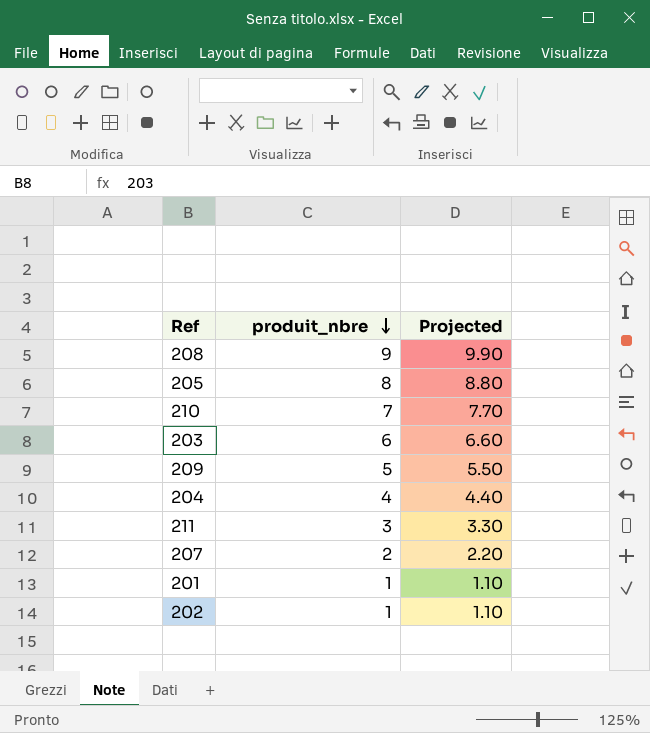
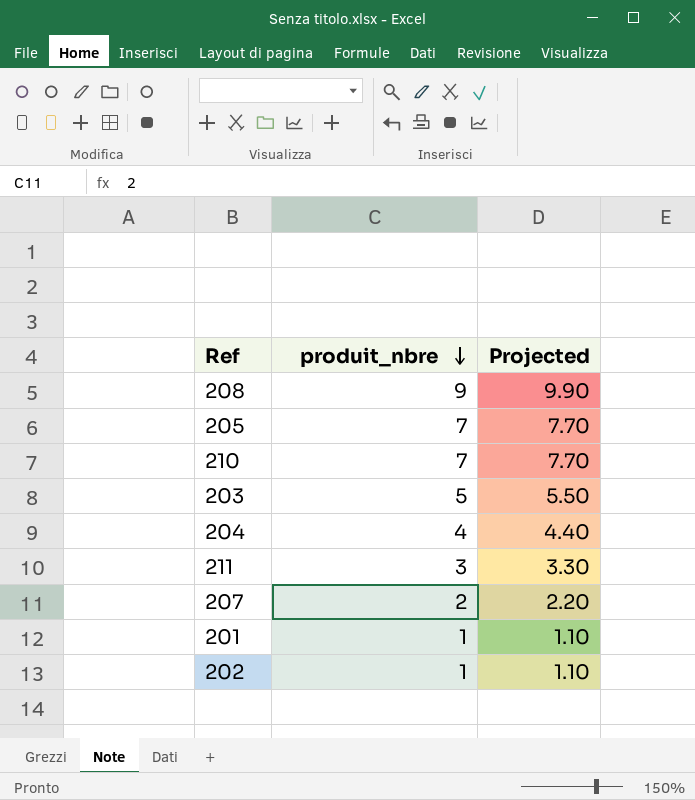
row 209: 5 | 5.50 -> none
205 | produit_nbre: 8 -> 7
205 | Projected: 8.80 -> 7.70
203 | produit_nbre: 6 -> 5
203 | Projected: 6.60 -> 5.50

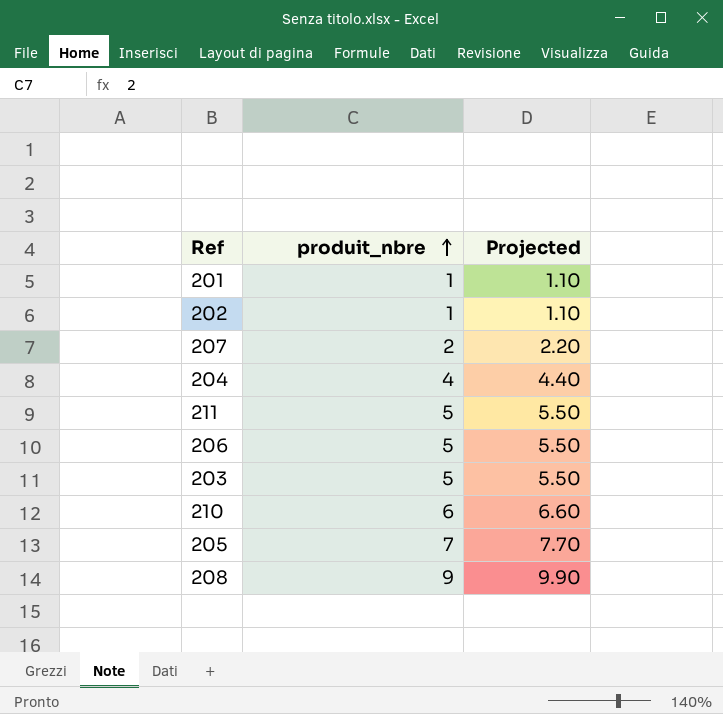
row order: produit_nbre descending -> produit_nbre ascending
211 | produit_nbre: 3 -> 5
211 | Projected: 3.30 -> 5.50
row 206: none -> 5 | 5.50
210 | produit_nbre: 7 -> 6
210 | Projected: 7.70 -> 6.60

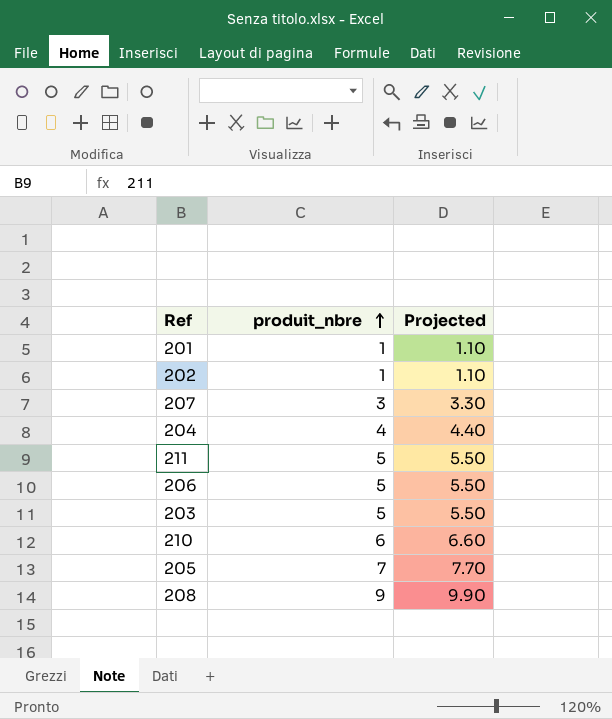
207 | produit_nbre: 2 -> 3
207 | Projected: 2.20 -> 3.30

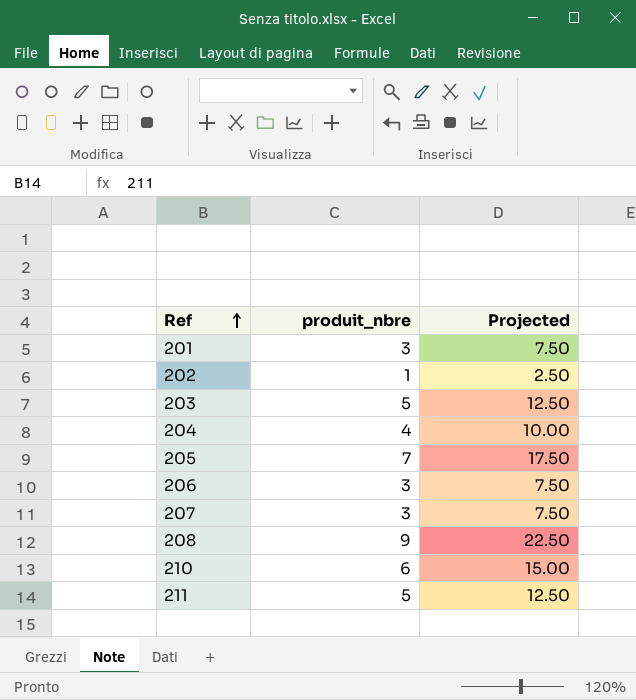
row order: produit_nbre ascending -> Ref ascending
column Projected | formula: [produit_nbre] * 1.1 -> [produit_nbre] * 2.5
201 | produit_nbre: 1 -> 3
206 | produit_nbre: 5 -> 3

